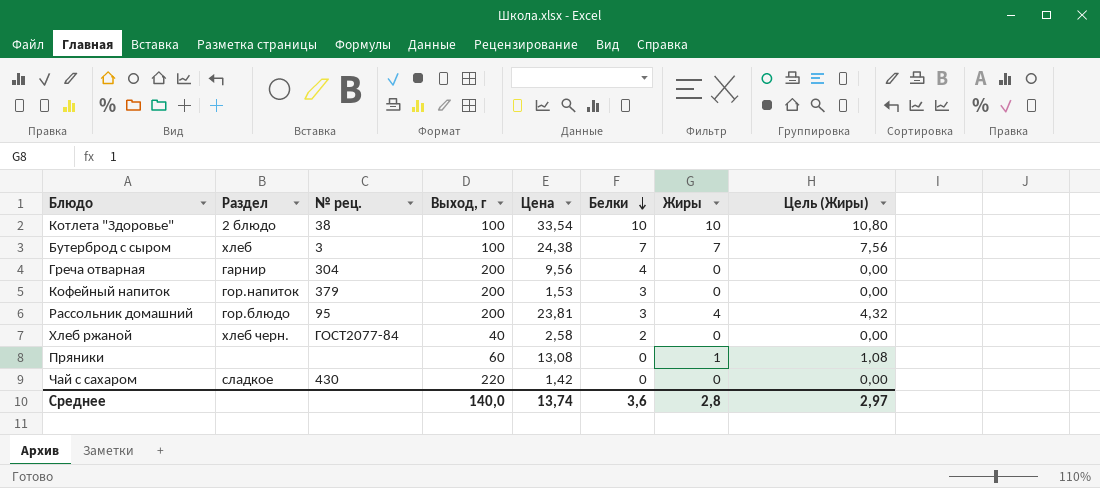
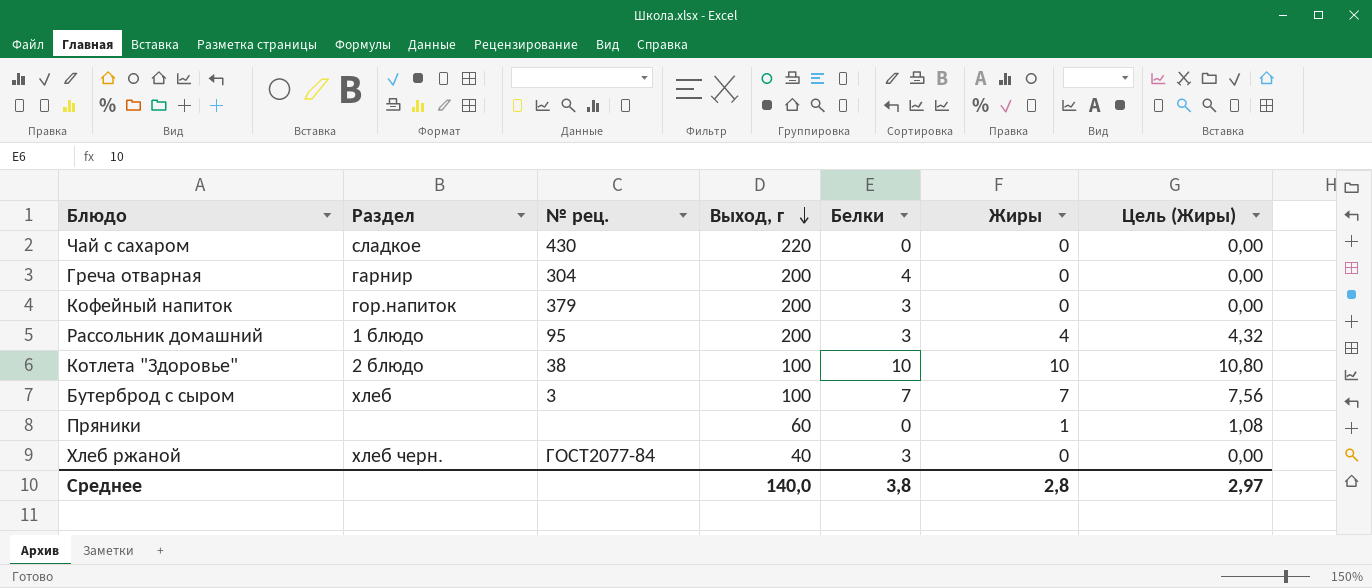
row order: Белки descending -> Выход, г descending
column Цена | position: 5 -> none
Рассольник домашний | Раздел: гор.блюдо -> 1 блюдо
Хлеб ржаной | Белки: 2 -> 3
Среднее | Белки: 3,6 -> 3,8

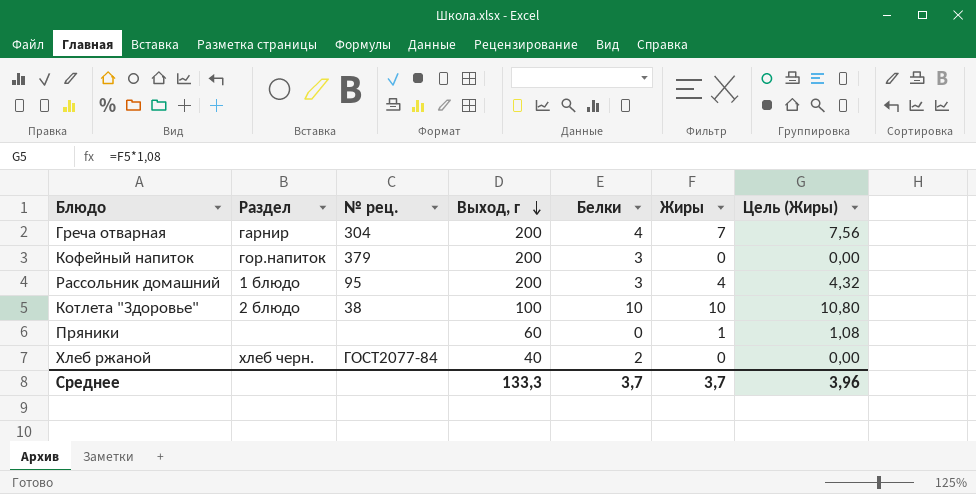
row Чай с сахаром: сладкое | 430 | 220 | 0 | 0 | 0,00 -> none
row Бутерброд с сыром: хлеб | 3 | 100 | 7 | 7 | 7,56 -> none
Греча отварная | Жиры: 0 -> 7
Греча отварная | Цель (Жиры): 0,00 -> 7,56
Хлеб ржаной | Белки: 3 -> 2
Среднее | Выход, г: 140,0 -> 133,3
Среднее | Белки: 3,8 -> 3,7
Среднее | Жиры: 2,8 -> 3,7
Среднее | Цель (Жиры): 2,97 -> 3,96

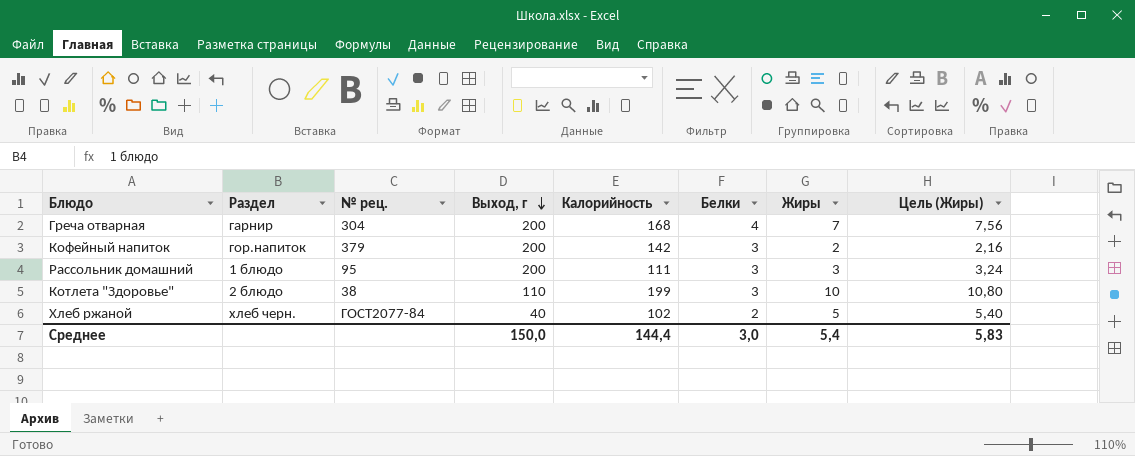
column Калорийность | position: none -> 5
row Пряники: none | none | 60 | 0 | 1 | 1,08 -> none
Кофейный напиток | Жиры: 0 -> 2
Кофейный напиток | Цель (Жиры): 0,00 -> 2,16
Рассольник домашний | Жиры: 4 -> 3
Рассольник домашний | Цель (Жиры): 4,32 -> 3,24
Котлета "Здоровье" | Выход, г: 100 -> 110
Котлета "Здоровье" | Белки: 10 -> 3
Хлеб ржаной | Жиры: 0 -> 5
Хлеб ржаной | Цель (Жиры): 0,00 -> 5,40
Среднее | Выход, г: 133,3 -> 150,0
Среднее | Белки: 3,7 -> 3,0
Среднее | Жиры: 3,7 -> 5,4
Среднее | Цель (Жиры): 3,96 -> 5,83

